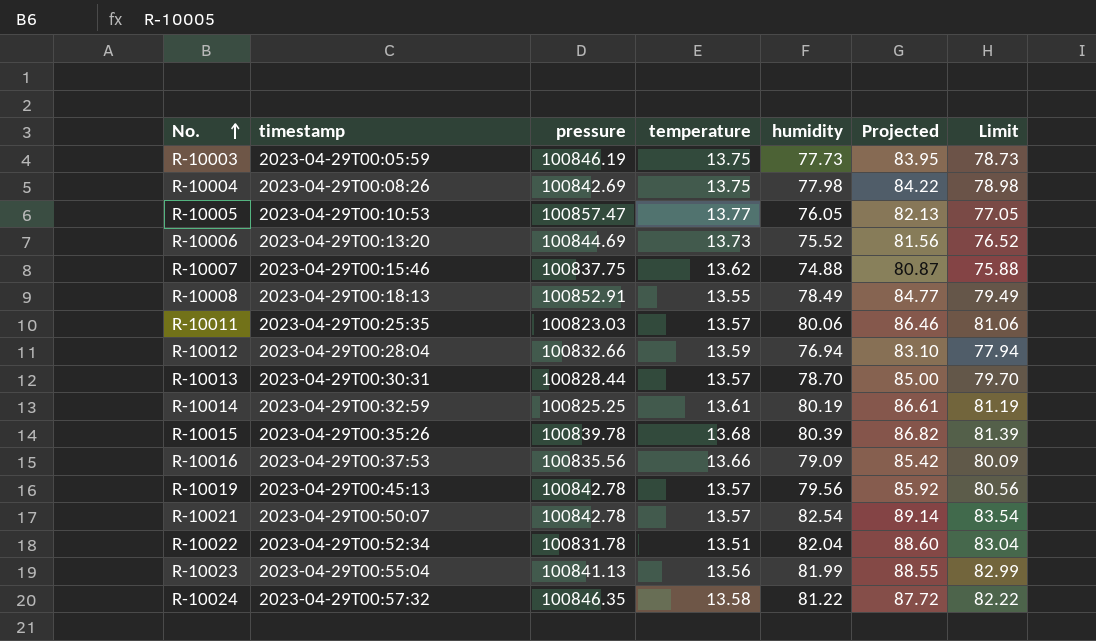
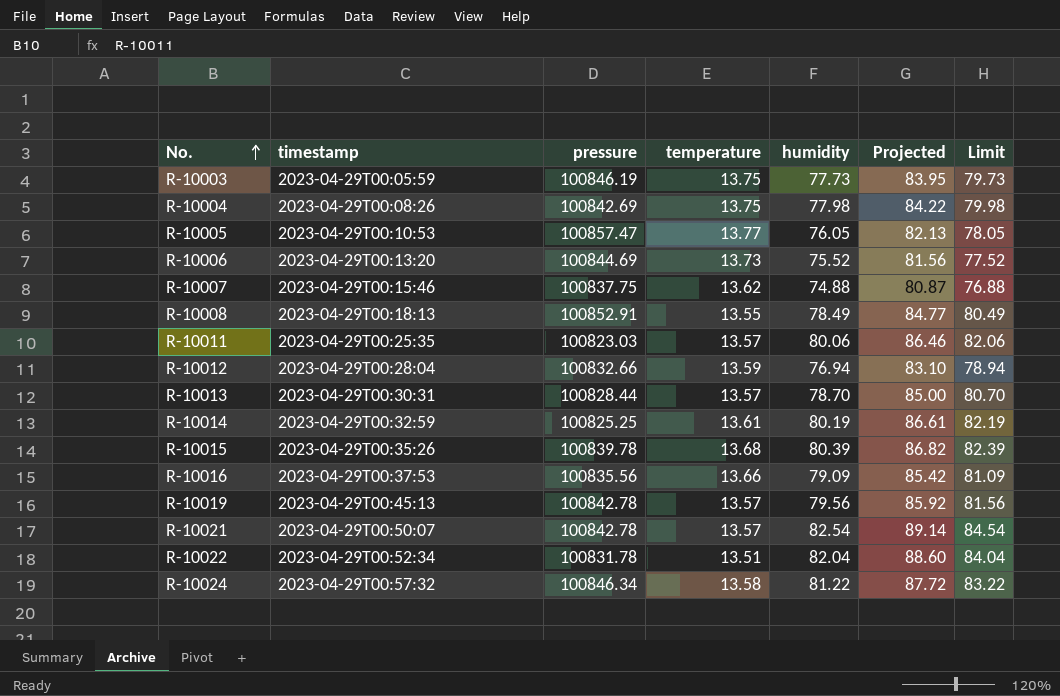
column Limit | formula: [humidity] + 1 -> [humidity] + 2
row R-10023: 2023-04-29T00:55:04 | 100841.13 | 13.56 | 81.99 | 88.55 | 82.99 -> none
R-10024 | pressure: 100846.35 -> 100846.34

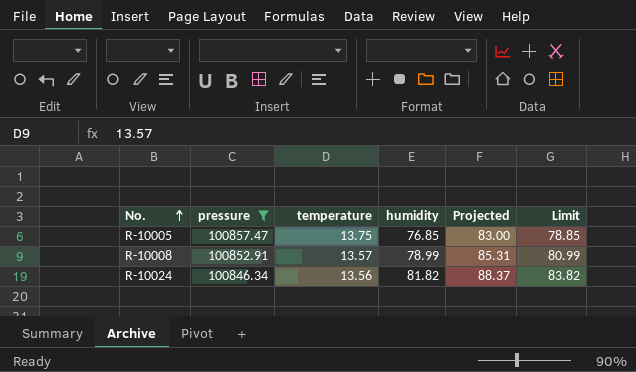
filter: none -> pressure >= 100846.34
column timestamp | position: 2 -> none
R-10005 | temperature: 13.77 -> 13.75
R-10005 | humidity: 76.05 -> 76.85
R-10005 | Projected: 82.13 -> 83.00
R-10005 | Limit: 78.05 -> 78.85
R-10008 | temperature: 13.55 -> 13.57
R-10008 | humidity: 78.49 -> 78.99
R-10008 | Projected: 84.77 -> 85.31
R-10008 | Limit: 80.49 -> 80.99
R-10024 | temperature: 13.58 -> 13.56
R-10024 | humidity: 81.22 -> 81.82
R-10024 | Projected: 87.72 -> 88.37
R-10024 | Limit: 83.22 -> 83.82

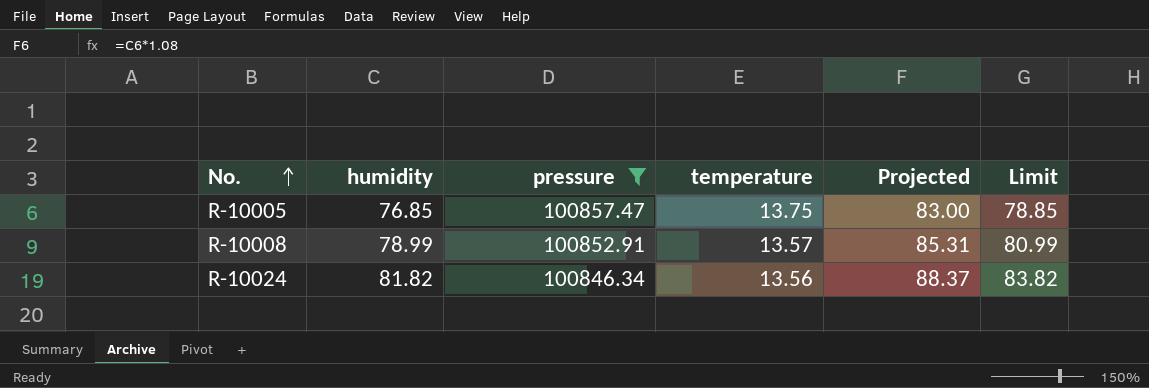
column humidity | position: 4 -> 2

